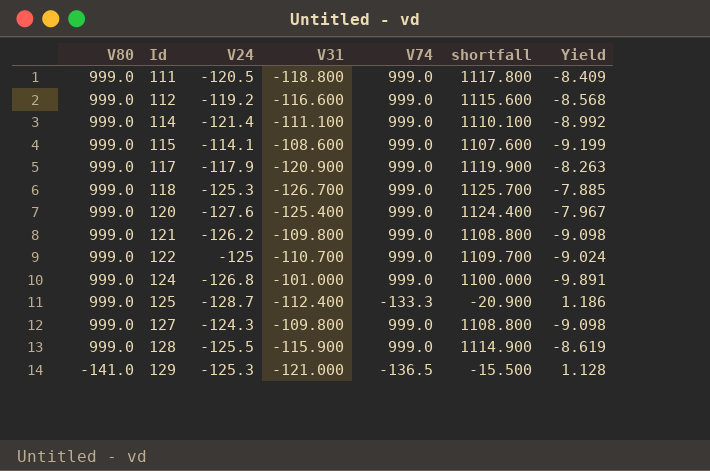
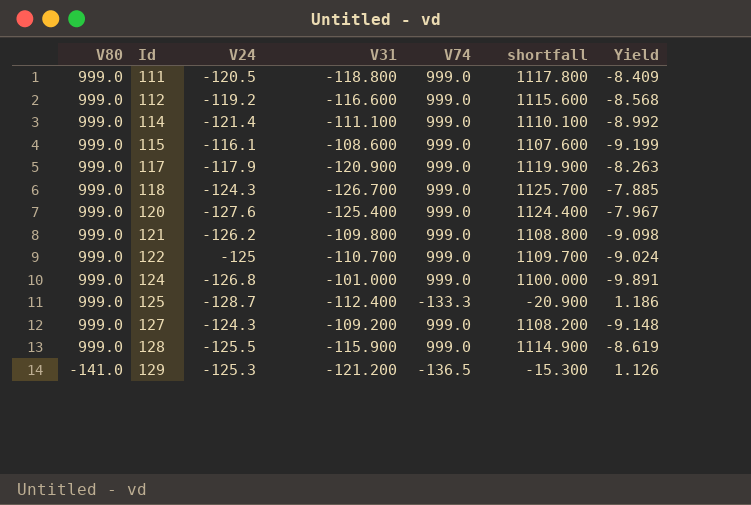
115 | V24: -114.1 -> -116.1
118 | V24: -125.3 -> -124.3
127 | V31: -109.800 -> -109.200
127 | shortfall: 1108.800 -> 1108.200
127 | Yield: -9.098 -> -9.148
129 | V31: -121.000 -> -121.200
129 | shortfall: -15.500 -> -15.300
129 | Yield: 1.128 -> 1.126

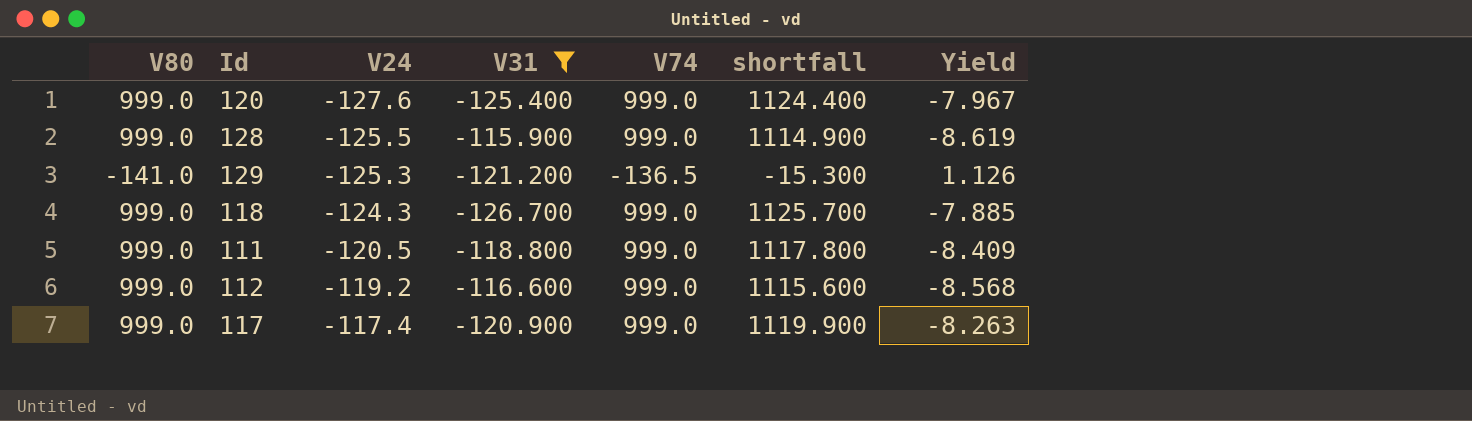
filter: none -> V31 <= -115.900
row order: V80 descending -> V24 ascending
117 | V24: -117.9 -> -117.4

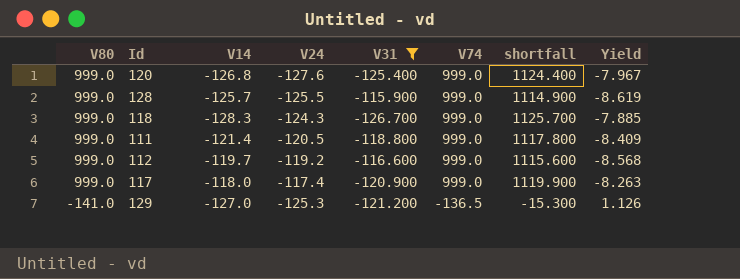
row order: V24 ascending -> V80 descending
column V14 | position: none -> 3

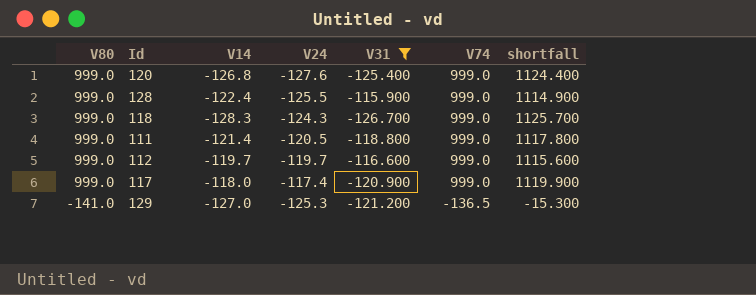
column Yield | formula: [V74] / [V31] -> none
128 | V14: -125.7 -> -122.4
112 | V24: -119.2 -> -119.7

